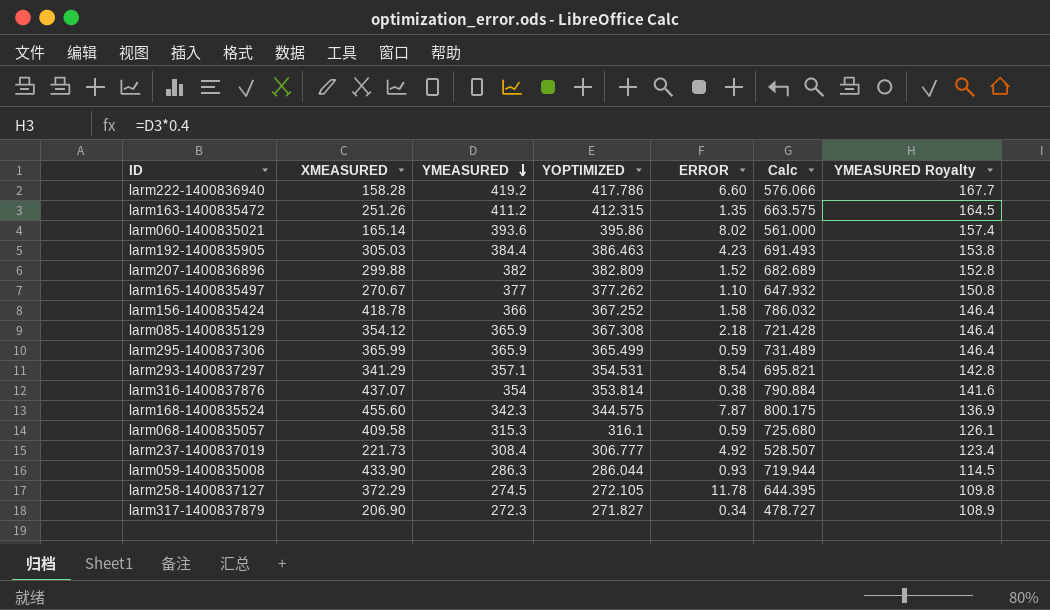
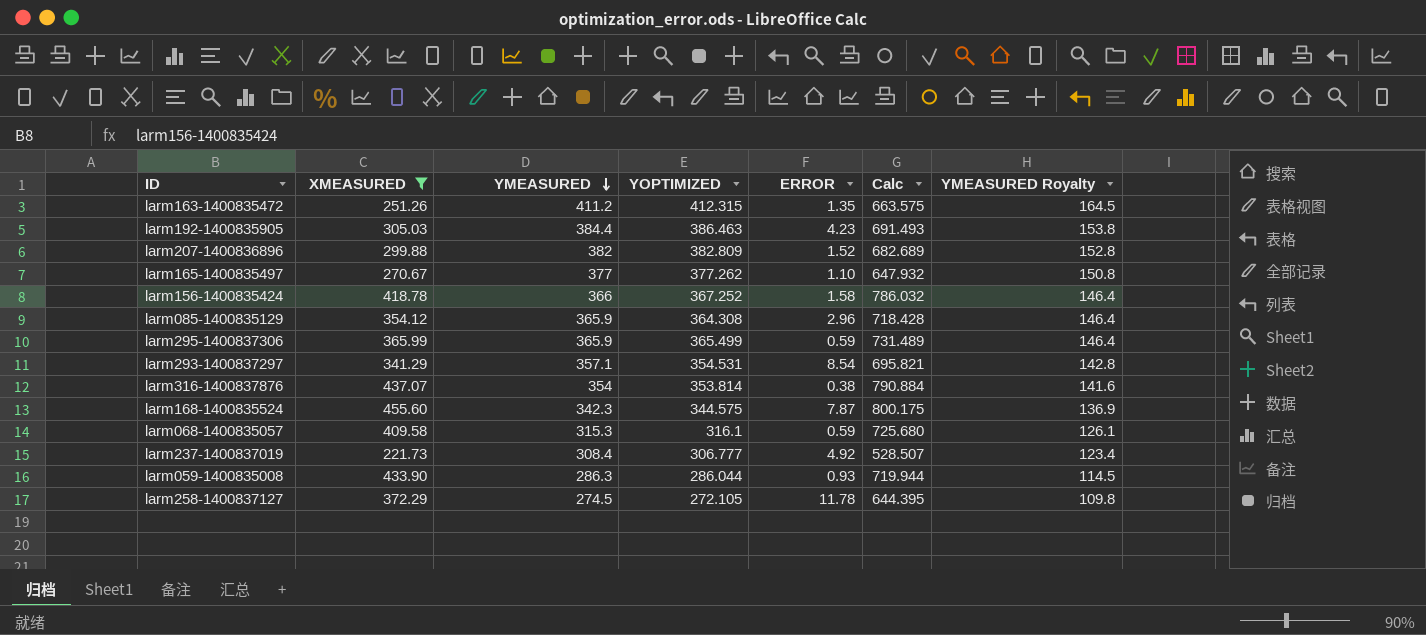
filter: none -> XMEASURED >= 221.73
larm085-1400835129 | YOPTIMIZED: 367.308 -> 364.308
larm085-1400835129 | ERROR: 2.18 -> 2.96
larm085-1400835129 | Calc: 721.428 -> 718.428

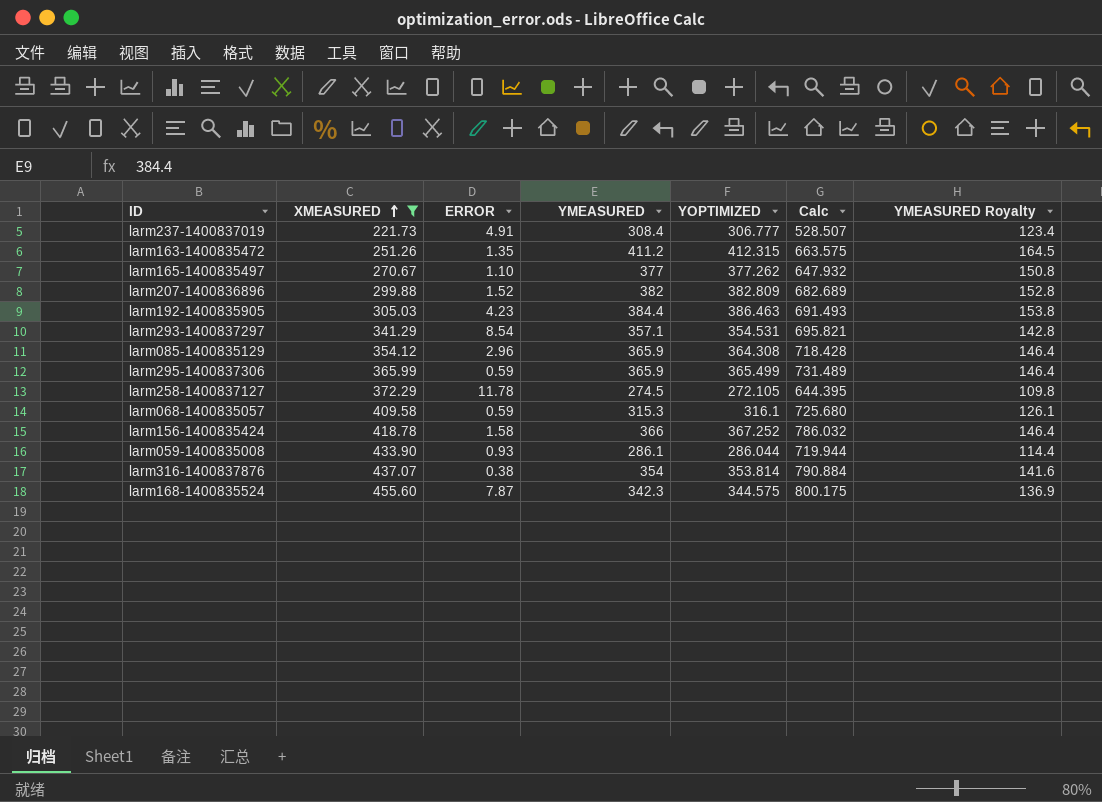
row order: YMEASURED descending -> XMEASURED ascending
column ERROR | position: 5 -> 3
larm237-1400837019 | ERROR: 4.92 -> 4.91
larm059-1400835008 | YMEASURED: 286.3 -> 286.1
larm059-1400835008 | YMEASURED Royalty: 114.5 -> 114.4

